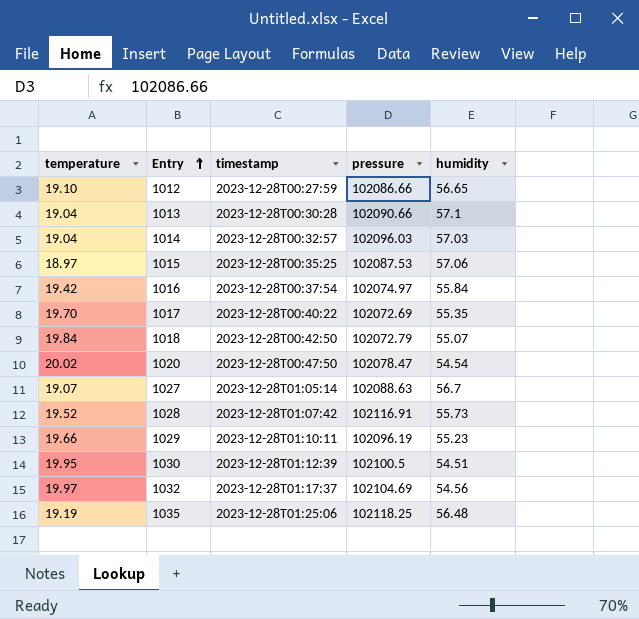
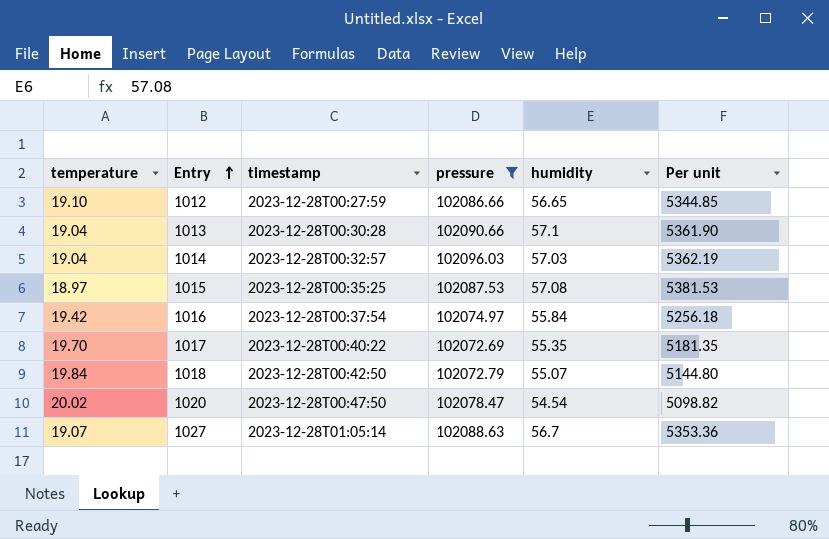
filter: none -> pressure <= 102096.03
column Per unit | formula: none -> [pressure] / [temperature]
1015 | humidity: 57.06 -> 57.08

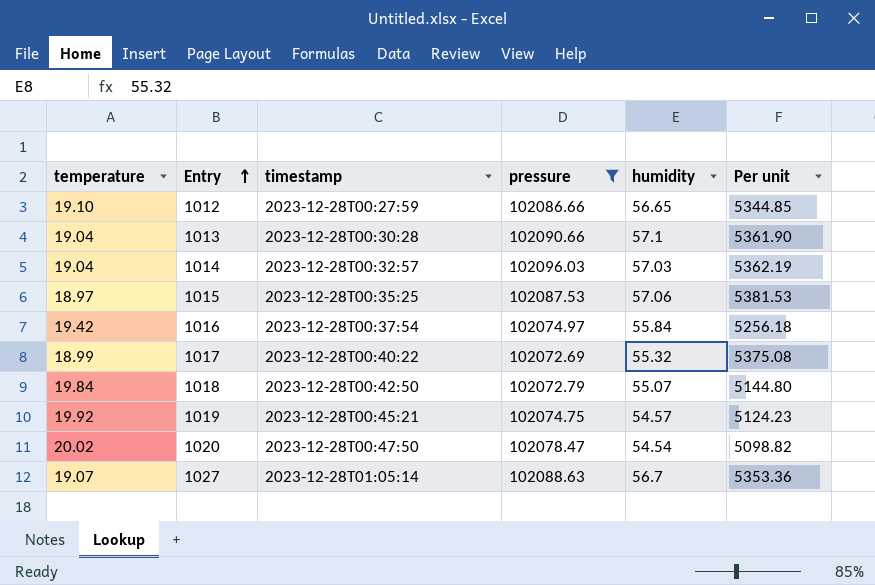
1015 | humidity: 57.08 -> 57.06
1017 | temperature: 19.70 -> 18.99
1017 | humidity: 55.35 -> 55.32
1017 | Per unit: 5181.35 -> 5375.08
row 1019: none -> 19.92 | 2023-12-28T00:45:21 | 102074.75 | 54.57 | 5124.23

